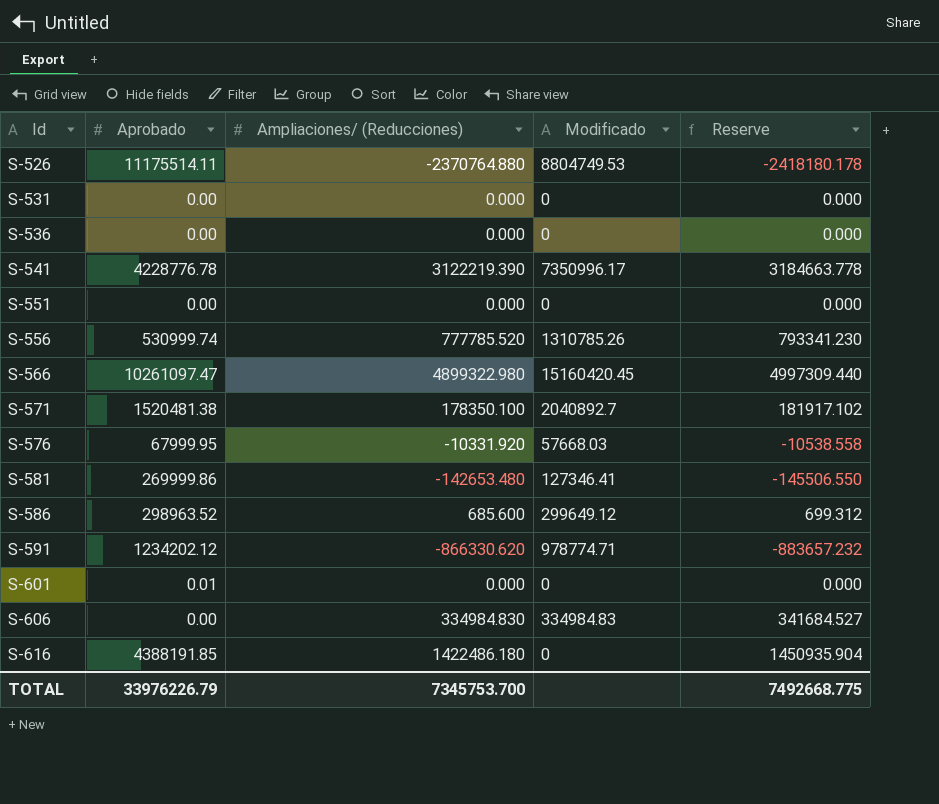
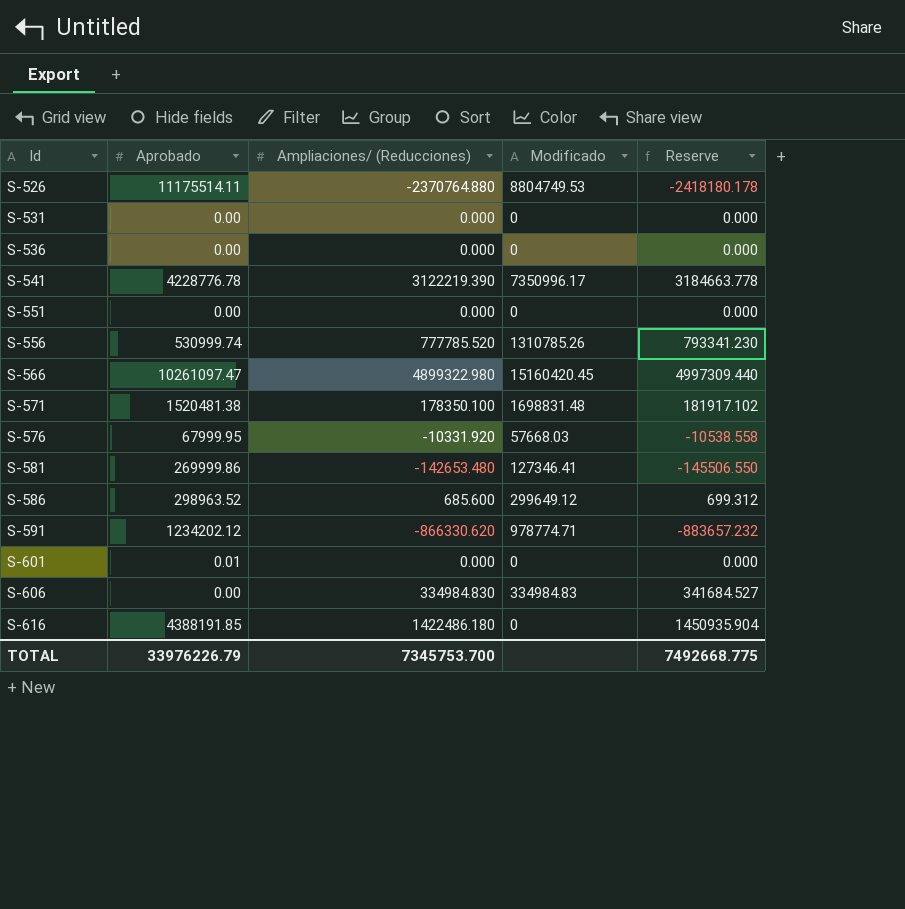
S-571 | Modificado: 2040892.7 -> 1698831.48

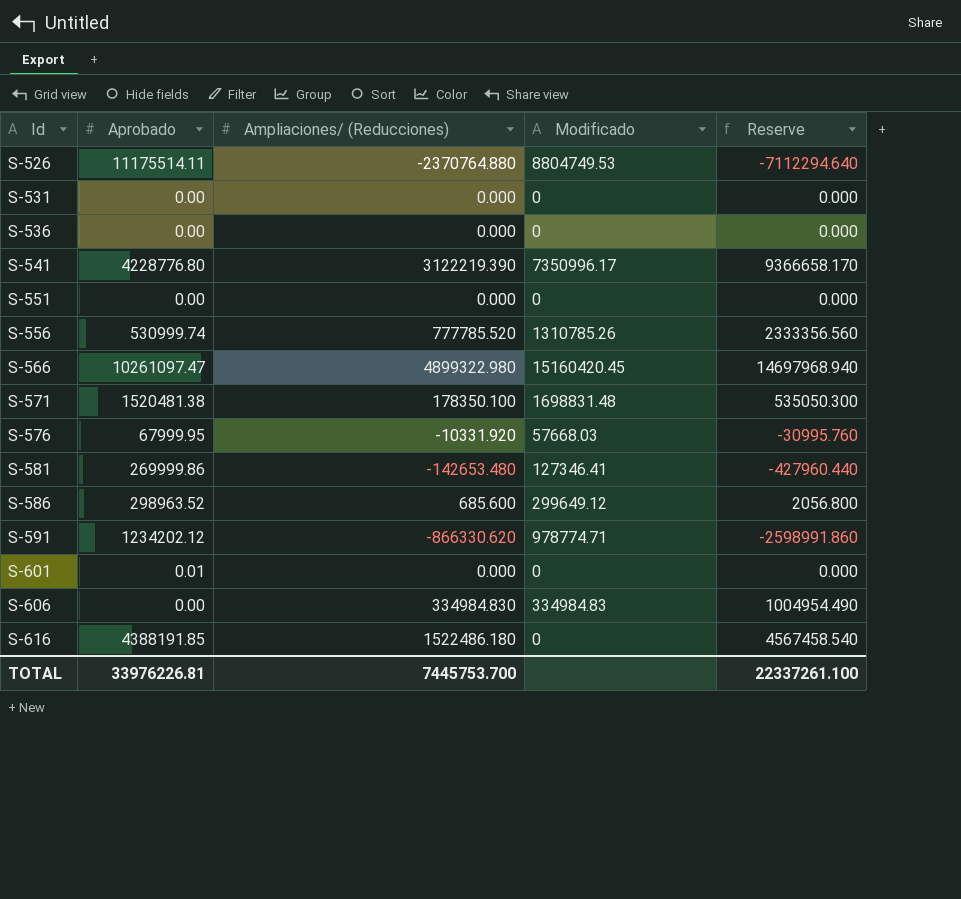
column Reserve | formula: [Ampliaciones/ (Reducciones)] * 1.02 -> [Ampliaciones/ (Reducciones)] * 3
S-541 | Aprobado: 4228776.78 -> 4228776.80
S-616 | Ampliaciones/ (Reducciones): 1422486.180 -> 1522486.180
TOTAL | Aprobado: 33976226.79 -> 33976226.81
TOTAL | Ampliaciones/ (Reducciones): 7345753.700 -> 7445753.700
TOTAL | Reserve: 7492668.775 -> 22337261.100

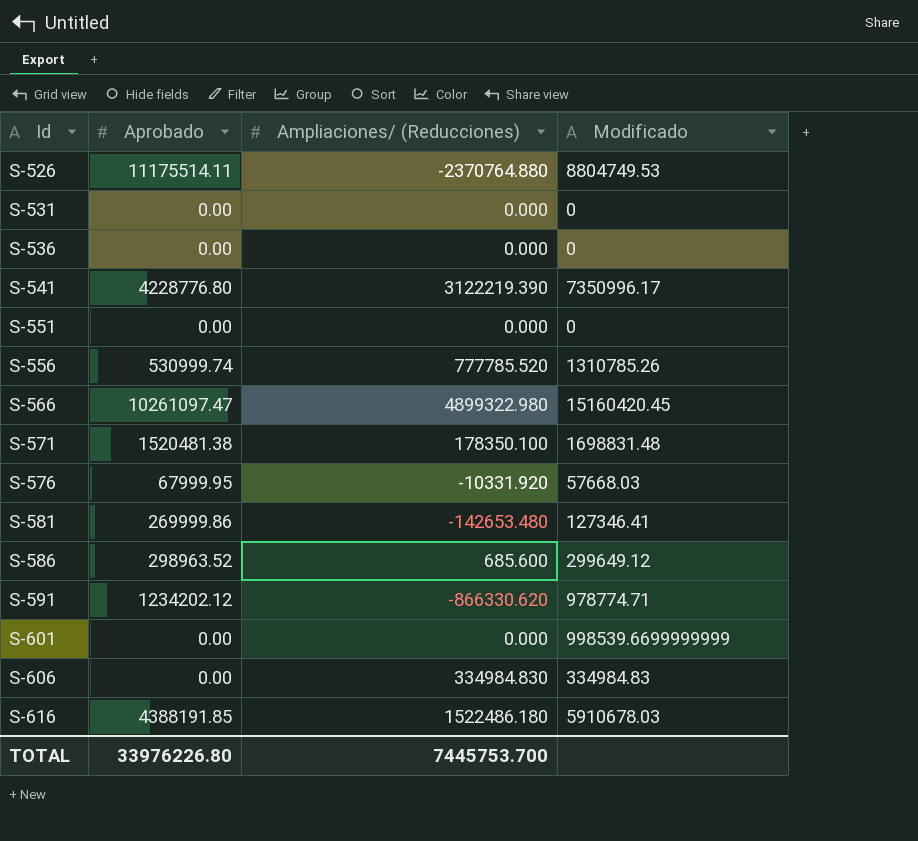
column Reserve | formula: [Ampliaciones/ (Reducciones)] * 3 -> none
S-601 | Aprobado: 0.01 -> 0.00
S-601 | Modificado: 0 -> 998539.6699999999
S-616 | Modificado: 0 -> 5910678.03
TOTAL | Aprobado: 33976226.81 -> 33976226.80

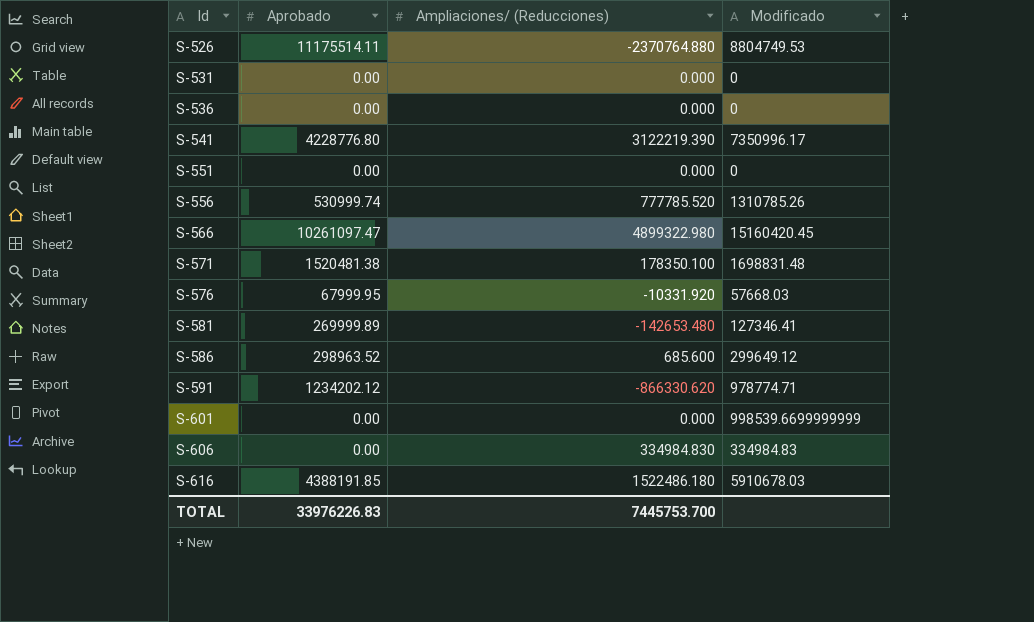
S-581 | Aprobado: 269999.86 -> 269999.89
TOTAL | Aprobado: 33976226.80 -> 33976226.83

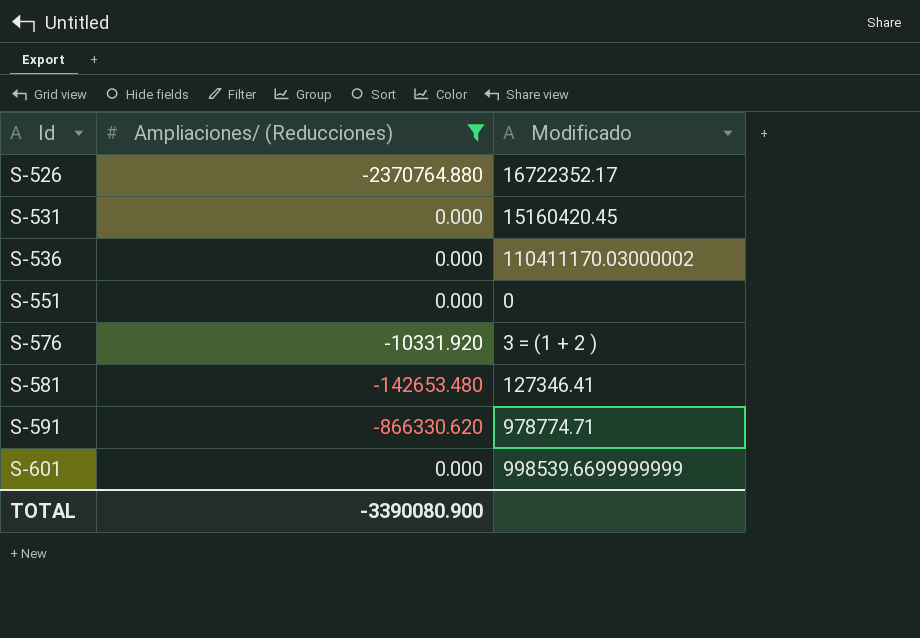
filter: none -> Ampliaciones/ (Reducciones) <= 0.000
column Aprobado | position: 2 -> none
S-526 | Modificado: 8804749.53 -> 16722352.17
S-531 | Modificado: 0 -> 15160420.45
S-536 | Modificado: 0 -> 110411170.03000002
S-576 | Modificado: 57668.03 -> 3 = (1 + 2 )
TOTAL | Ampliaciones/ (Reducciones): 7445753.700 -> -3390080.900

